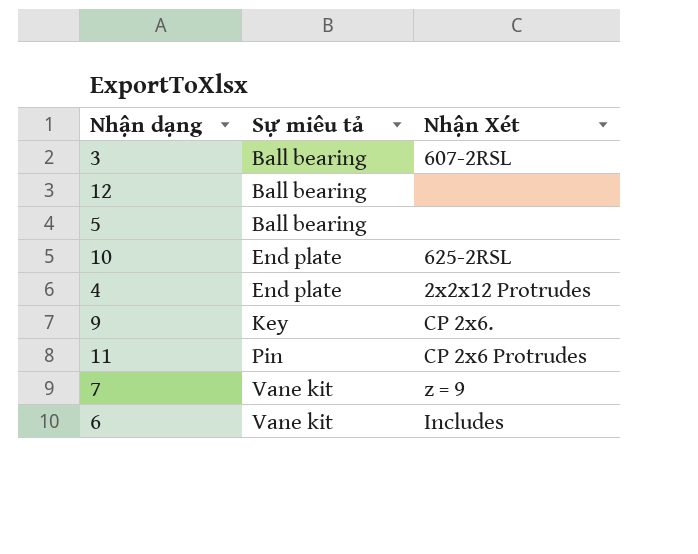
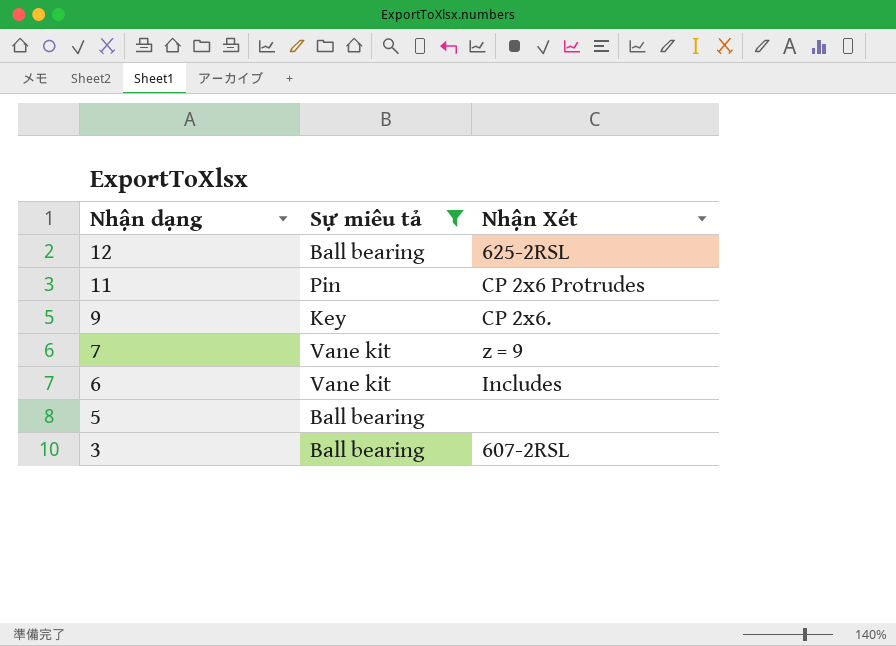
filter: none -> Sự miêu tả != End plate
row order: Sự miêu tả ascending -> Nhận dạng descending
12 | Nhận Xét: none -> 625-2RSL

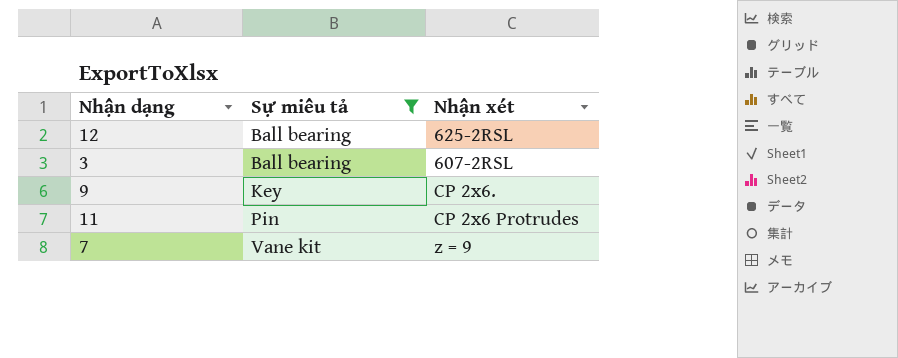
row order: Nhận dạng descending -> Sự miêu tả ascending
column name: Nhận Xét -> Nhận xét
row 6: Vane kit | Includes -> none
row 5: Ball bearing | none -> none

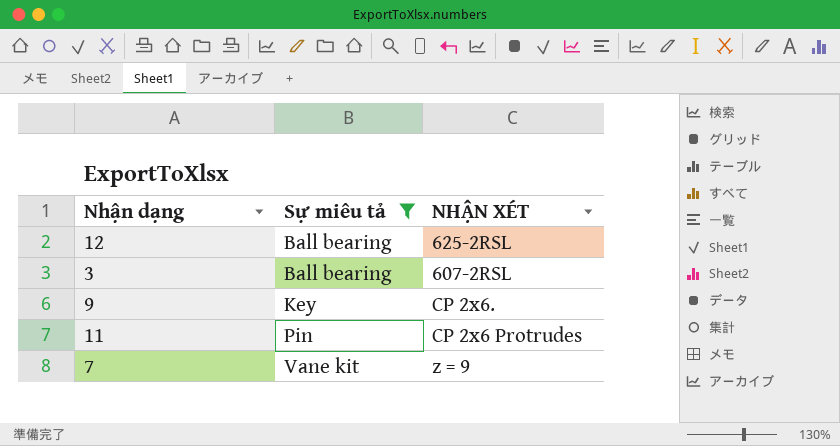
column name: Nhận xét -> NHẬN XÉT

